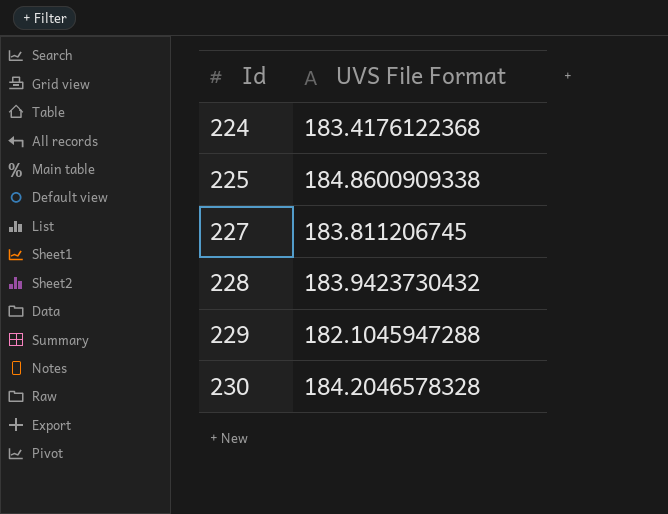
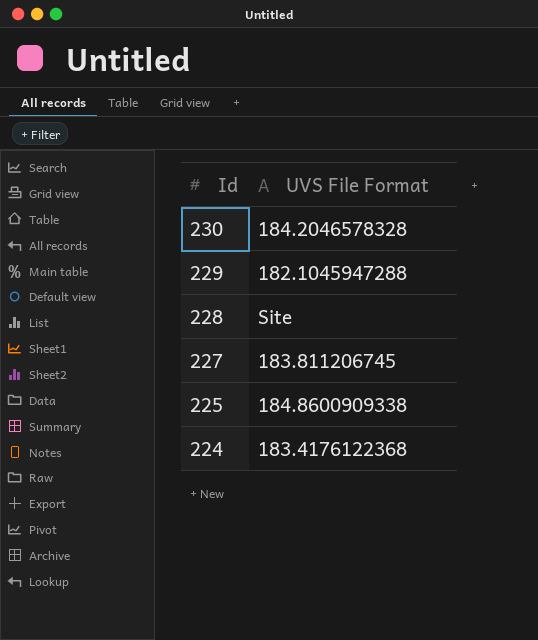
row order: Id ascending -> Id descending
228 | UVS File Format: 183.9423730432 -> Site

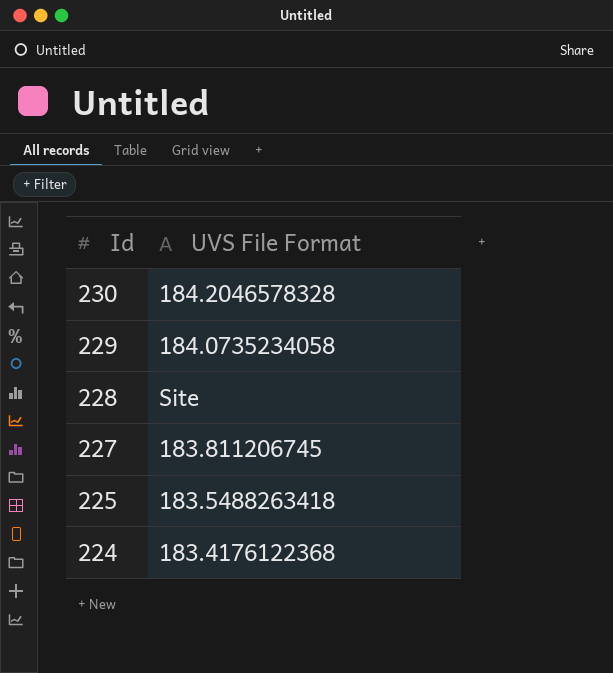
229 | UVS File Format: 182.1045947288 -> 184.0735234058
225 | UVS File Format: 184.8600909338 -> 183.5488263418

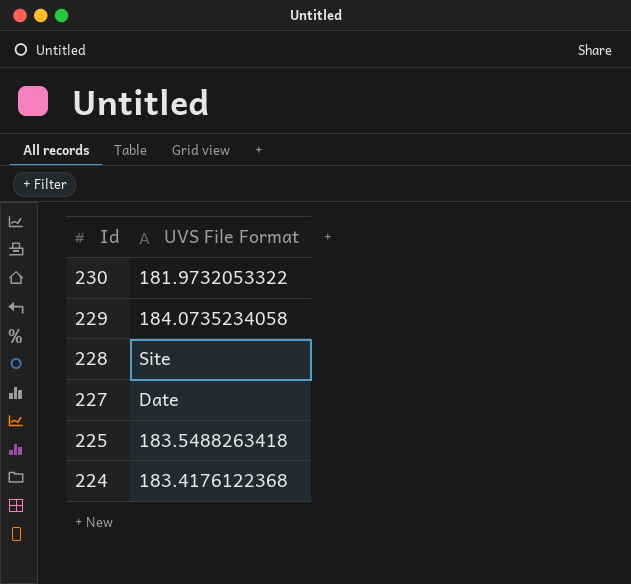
230 | UVS File Format: 184.2046578328 -> 181.9732053322
227 | UVS File Format: 183.811206745 -> Date

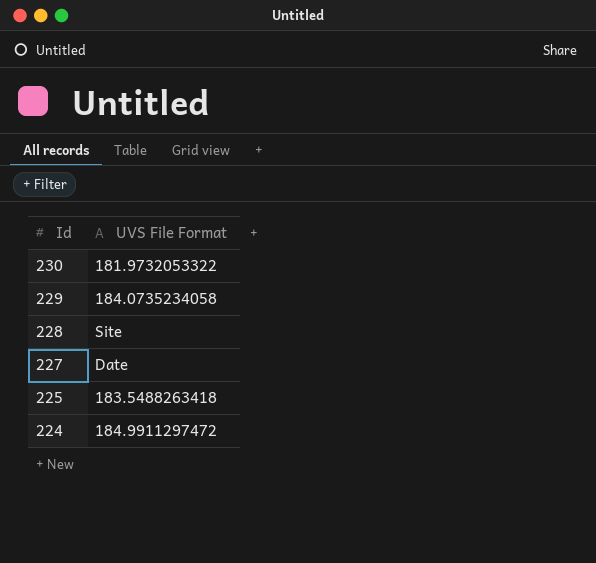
224 | UVS File Format: 183.4176122368 -> 184.9911297472

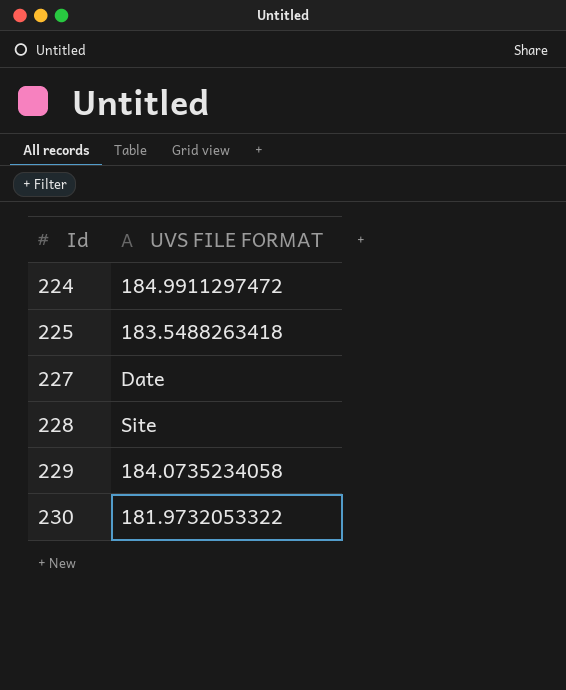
row order: Id descending -> Id ascending
column name: UVS File Format -> UVS FILE FORMAT

